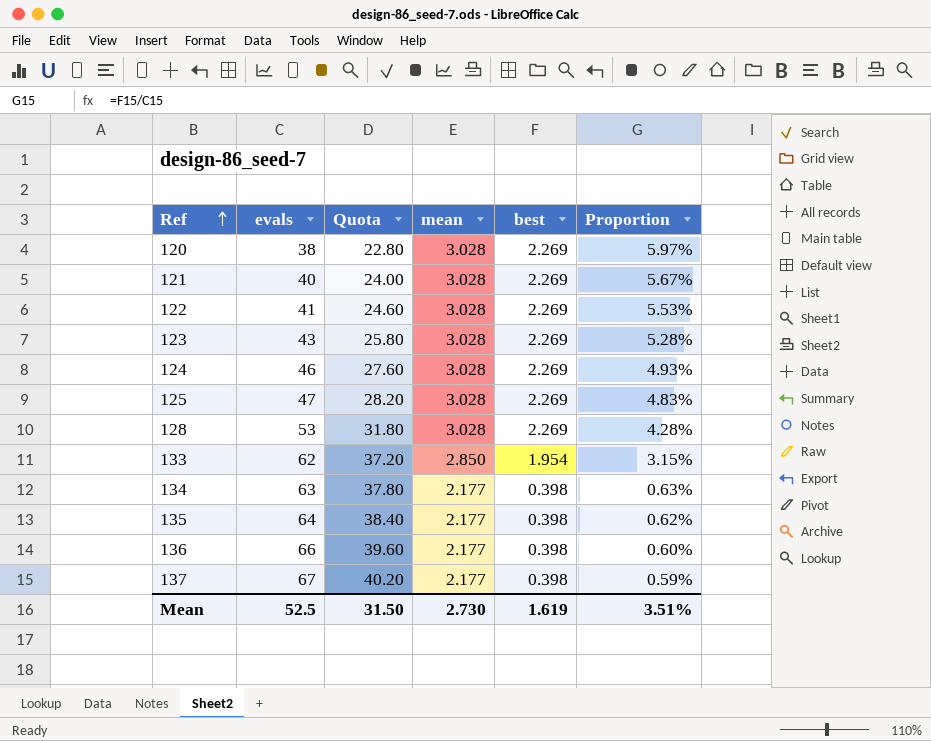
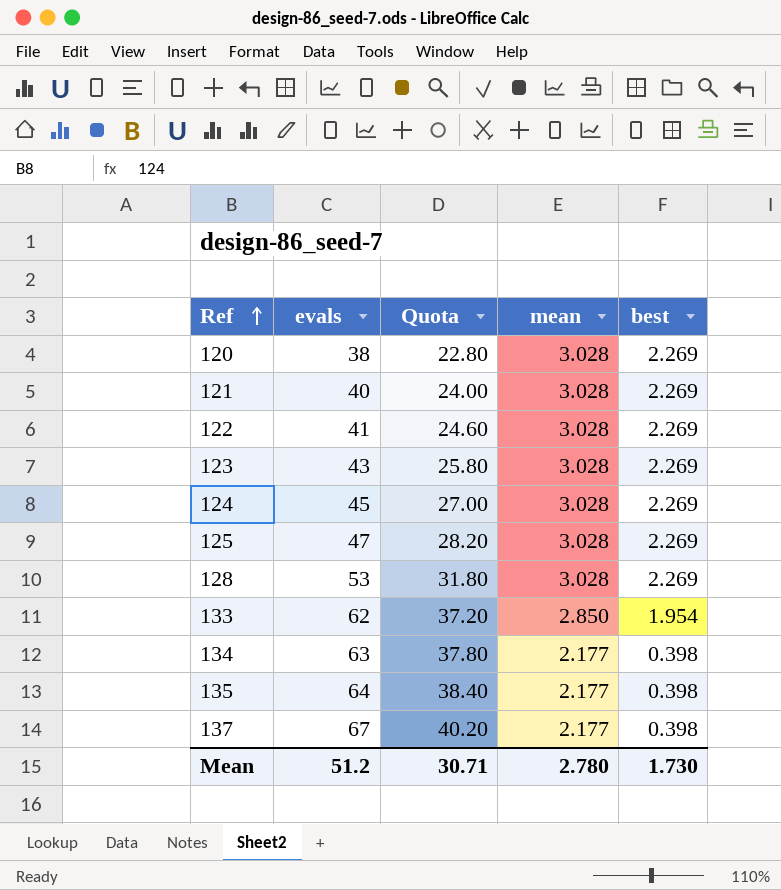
column Proportion | formula: [best] / [evals] -> none
row 136: 66 | 39.60 | 2.177 | 0.398 | 0.60% -> none
124 | evals: 46 -> 45
124 | Quota: 27.60 -> 27.00
Mean | evals: 52.5 -> 51.2
Mean | Quota: 31.50 -> 30.71
Mean | mean: 2.730 -> 2.780
Mean | best: 1.619 -> 1.730

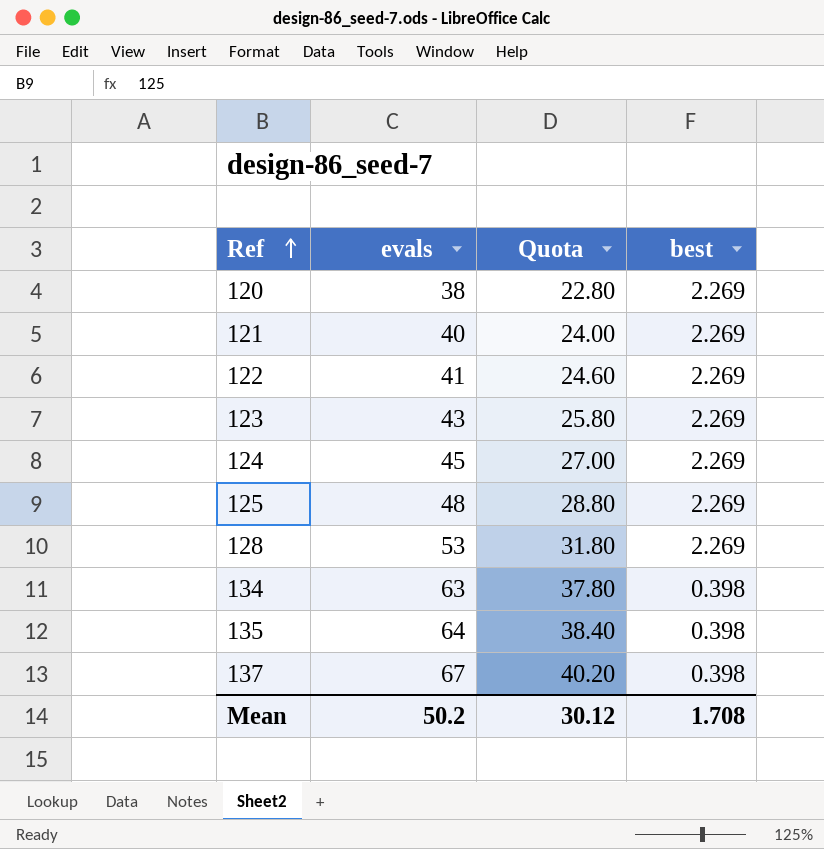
column mean | position: 4 -> none
row 133: 62 | 37.20 | 2.850 | 1.954 -> none
125 | evals: 47 -> 48
125 | Quota: 28.20 -> 28.80
Mean | evals: 51.2 -> 50.2
Mean | Quota: 30.71 -> 30.12
Mean | best: 1.730 -> 1.708

